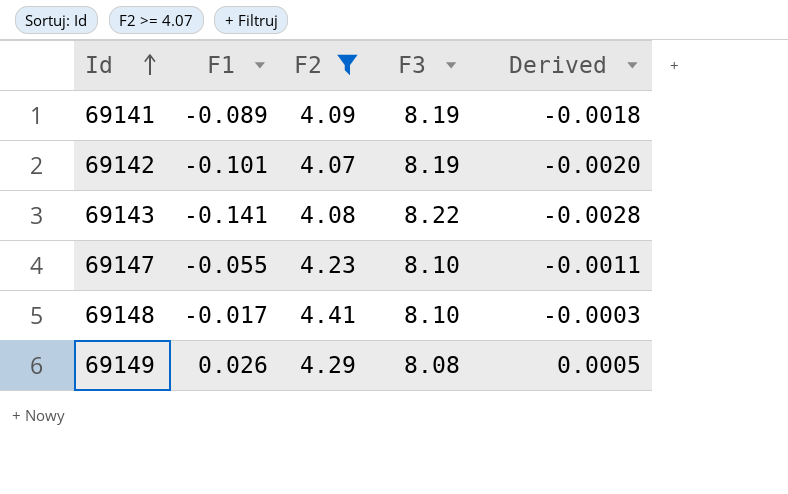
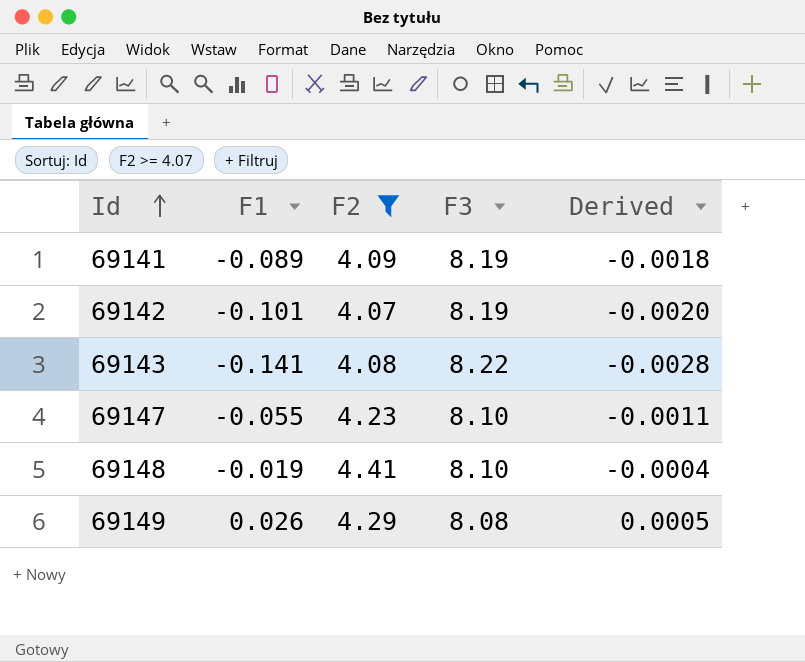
69148 | F1: -0.017 -> -0.019
69148 | Derived: -0.0003 -> -0.0004

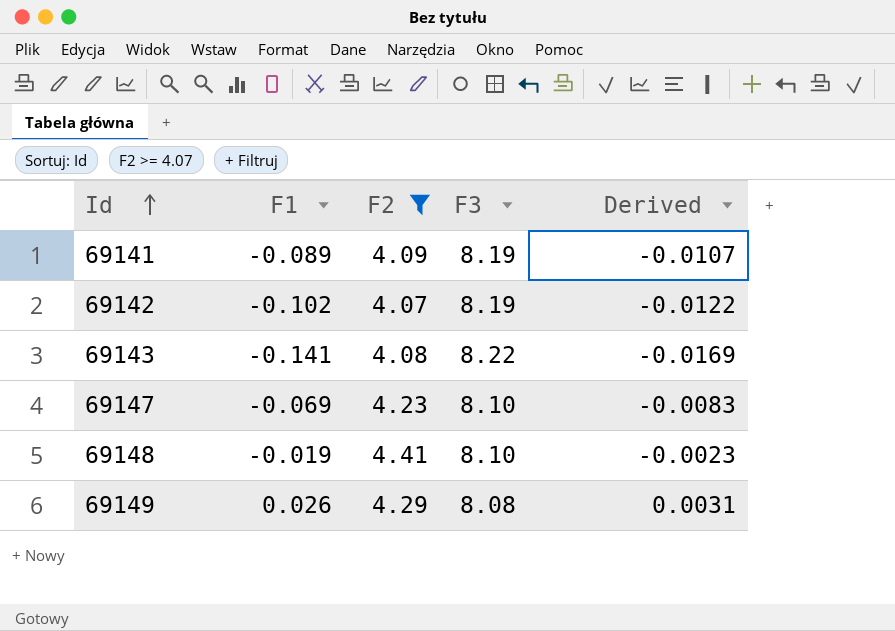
column Derived | formula: [F1] * 0.02 -> [F1] * 0.12
69142 | F1: -0.101 -> -0.102
69147 | F1: -0.055 -> -0.069

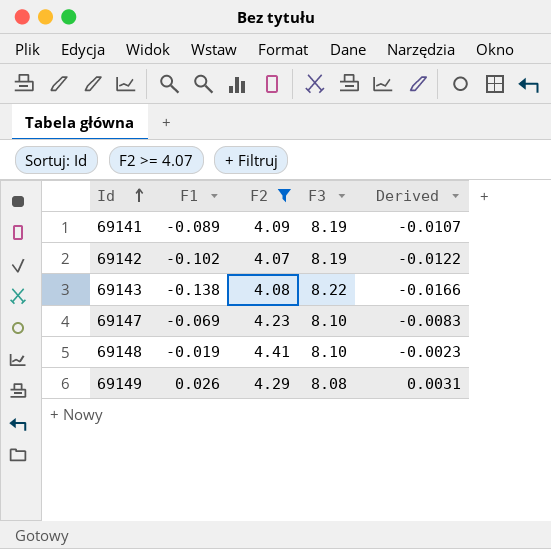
69143 | F1: -0.141 -> -0.138
69143 | Derived: -0.0169 -> -0.0166

